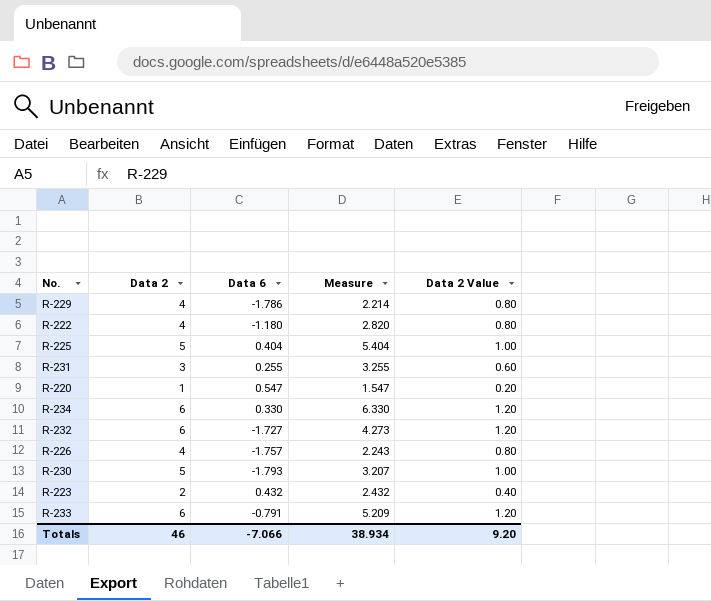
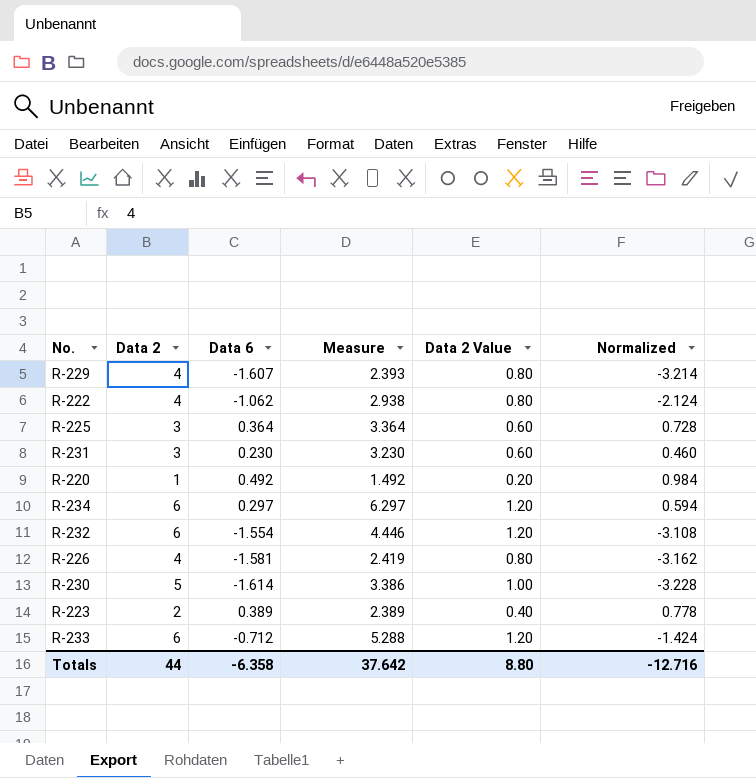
column Normalized | formula: none -> [Data 6] * 2
R-229 | Data 6: -1.786 -> -1.607
R-229 | Measure: 2.214 -> 2.393
R-222 | Data 6: -1.180 -> -1.062
R-222 | Measure: 2.820 -> 2.938
R-225 | Data 2: 5 -> 3
R-225 | Data 6: 0.404 -> 0.364
R-225 | Measure: 5.404 -> 3.364
R-225 | Data 2 Value: 1.00 -> 0.60
R-231 | Data 6: 0.255 -> 0.230
R-231 | Measure: 3.255 -> 3.230
R-220 | Data 6: 0.547 -> 0.492
R-220 | Measure: 1.547 -> 1.492
R-234 | Data 6: 0.330 -> 0.297
R-234 | Measure: 6.330 -> 6.297
R-232 | Data 6: -1.727 -> -1.554
R-232 | Measure: 4.273 -> 4.446
R-226 | Data 6: -1.757 -> -1.581
R-226 | Measure: 2.243 -> 2.419
R-230 | Data 6: -1.793 -> -1.614
R-230 | Measure: 3.207 -> 3.386
R-223 | Data 6: 0.432 -> 0.389
R-223 | Measure: 2.432 -> 2.389
R-233 | Data 6: -0.791 -> -0.712
R-233 | Measure: 5.209 -> 5.288
Totals | Data 2: 46 -> 44
Totals | Data 6: -7.066 -> -6.358
Totals | Measure: 38.934 -> 37.642
Totals | Data 2 Value: 9.20 -> 8.80

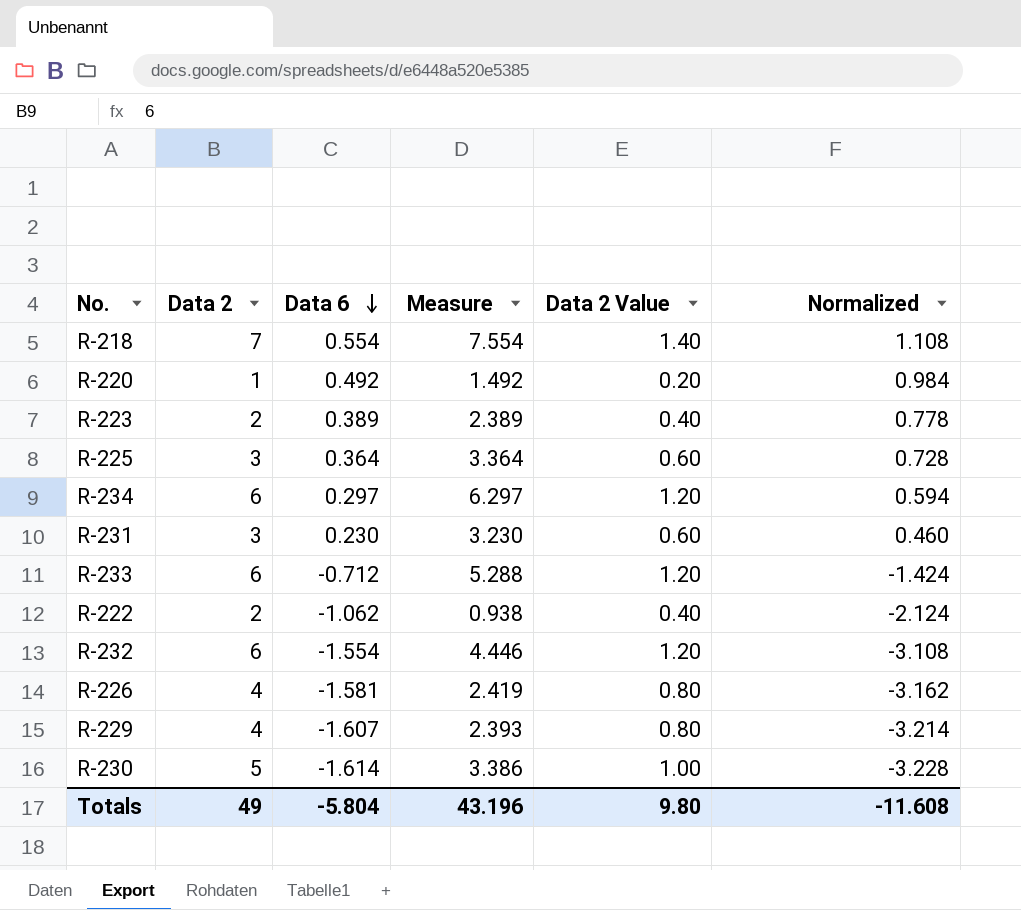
row order: none -> Data 6 descending
row R-218: none -> 7 | 0.554 | 7.554 | 1.40 | 1.108
R-222 | Data 2: 4 -> 2
R-222 | Measure: 2.938 -> 0.938
R-222 | Data 2 Value: 0.80 -> 0.40
Totals | Data 2: 44 -> 49
Totals | Data 6: -6.358 -> -5.804
Totals | Measure: 37.642 -> 43.196
Totals | Data 2 Value: 8.80 -> 9.80
Totals | Normalized: -12.716 -> -11.608

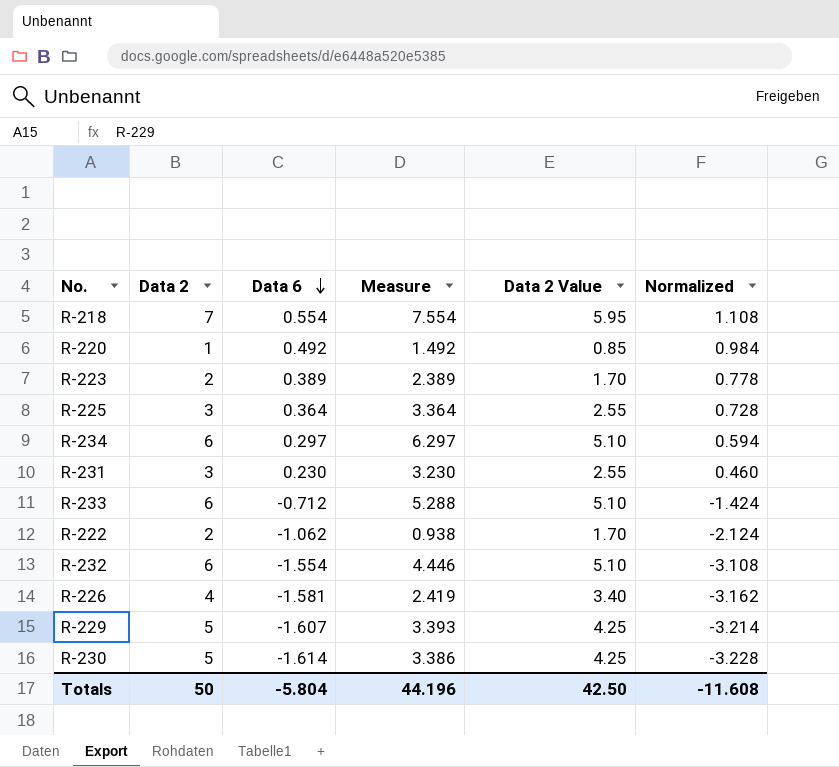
column Data 2 Value | formula: [Data 2] * 0.2 -> [Data 2] * 0.85
R-229 | Data 2: 4 -> 5
R-229 | Measure: 2.393 -> 3.393
Totals | Data 2: 49 -> 50
Totals | Measure: 43.196 -> 44.196
Totals | Data 2 Value: 9.80 -> 42.50

